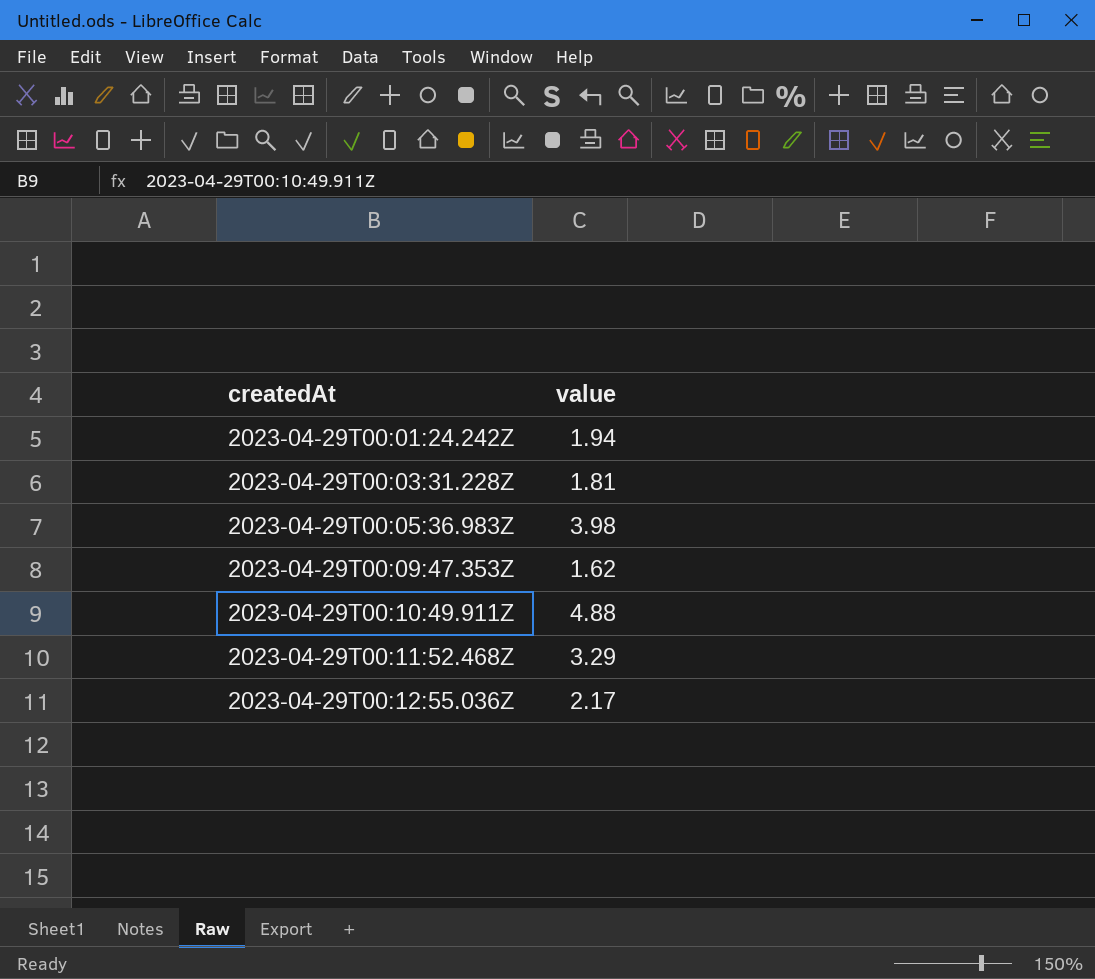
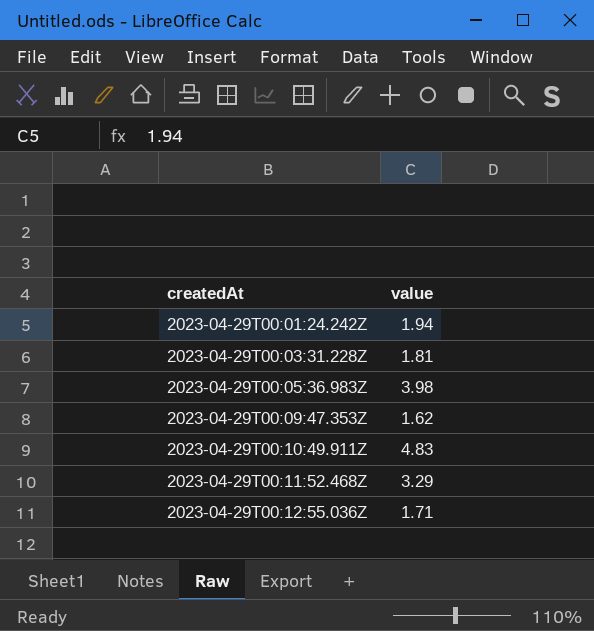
2023-04-29T00:10:49.911Z | value: 4.88 -> 4.83
2023-04-29T00:12:55.036Z | value: 2.17 -> 1.71

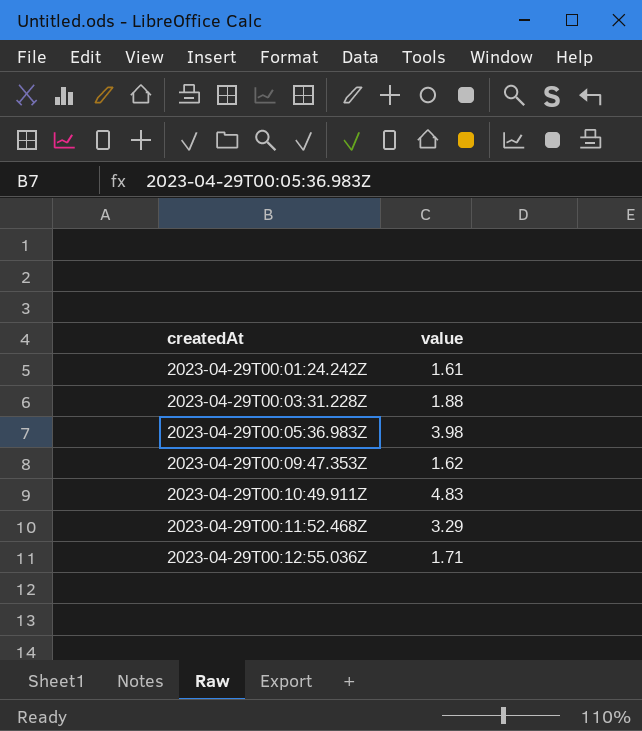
2023-04-29T00:01:24.242Z | value: 1.94 -> 1.61
2023-04-29T00:03:31.228Z | value: 1.81 -> 1.88

